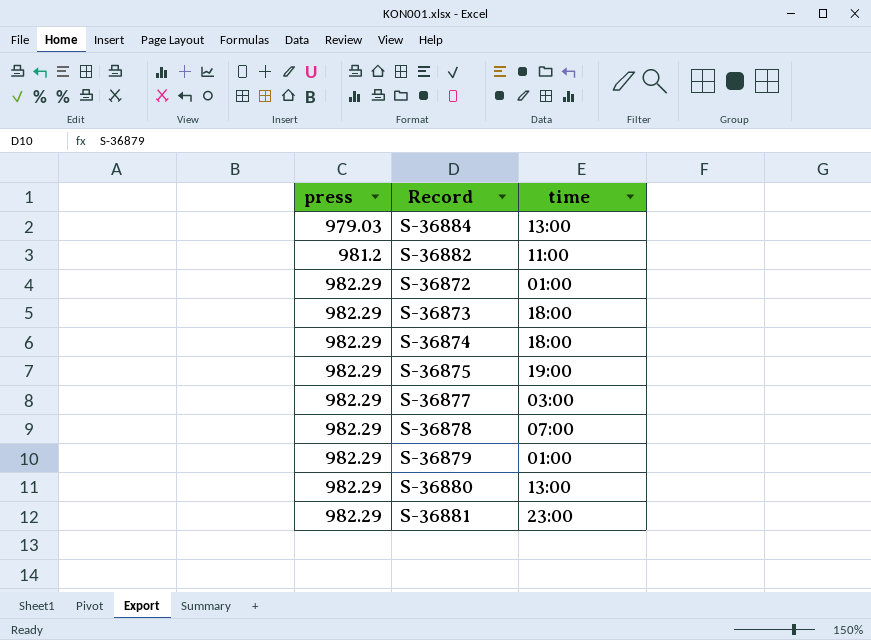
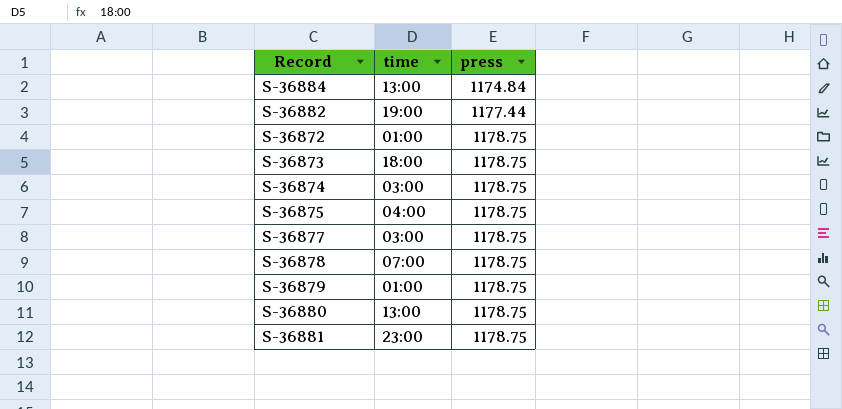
column press | position: 1 -> 3
S-36884 | press: 979.03 -> 1174.84
S-36882 | time: 11:00 -> 19:00
S-36882 | press: 981.2 -> 1177.44
S-36872 | press: 982.29 -> 1178.75
S-36873 | press: 982.29 -> 1178.75
S-36874 | time: 18:00 -> 03:00
S-36874 | press: 982.29 -> 1178.75
S-36875 | time: 19:00 -> 04:00
S-36875 | press: 982.29 -> 1178.75
S-36877 | press: 982.29 -> 1178.75
S-36878 | press: 982.29 -> 1178.75
S-36879 | press: 982.29 -> 1178.75
S-36880 | press: 982.29 -> 1178.75
S-36881 | press: 982.29 -> 1178.75

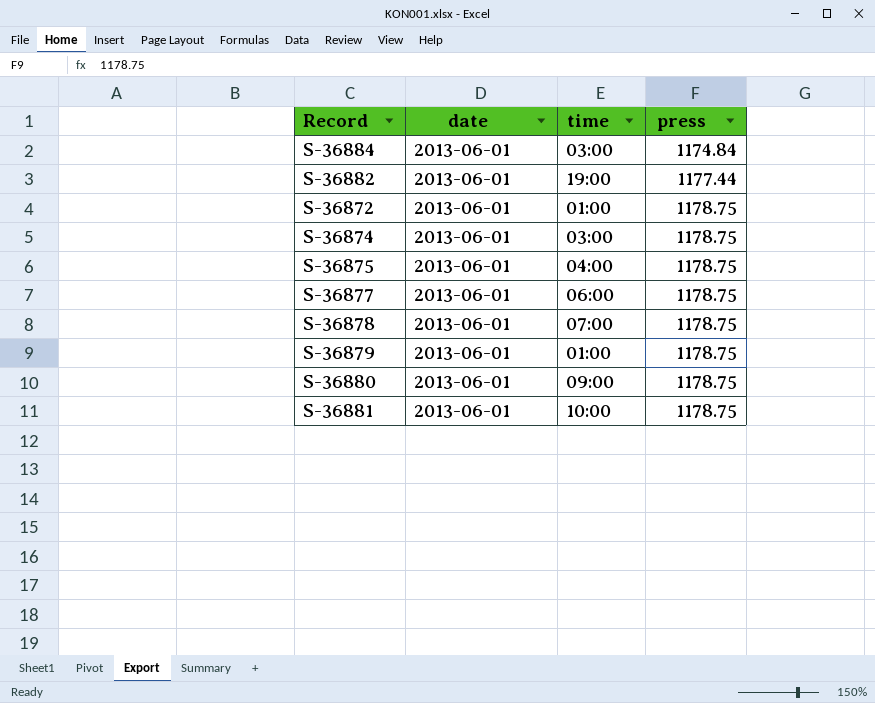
column date | position: none -> 2
row S-36873: 18:00 | 1178.75 -> none
S-36884 | time: 13:00 -> 03:00
S-36877 | time: 03:00 -> 06:00
S-36880 | time: 13:00 -> 09:00
S-36881 | time: 23:00 -> 10:00

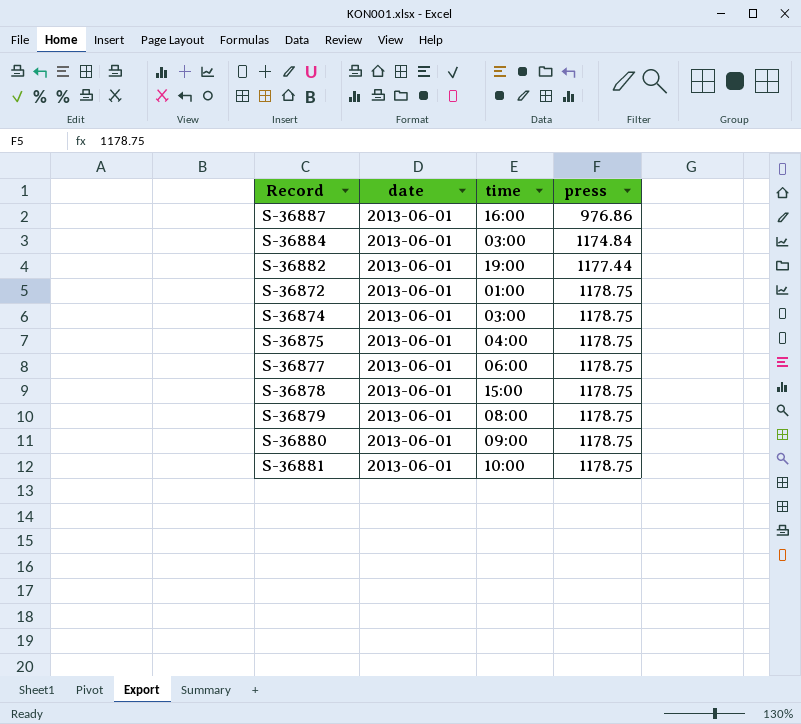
row S-36887: none -> 2013-06-01 | 16:00 | 976.86
S-36878 | time: 07:00 -> 15:00
S-36879 | time: 01:00 -> 08:00

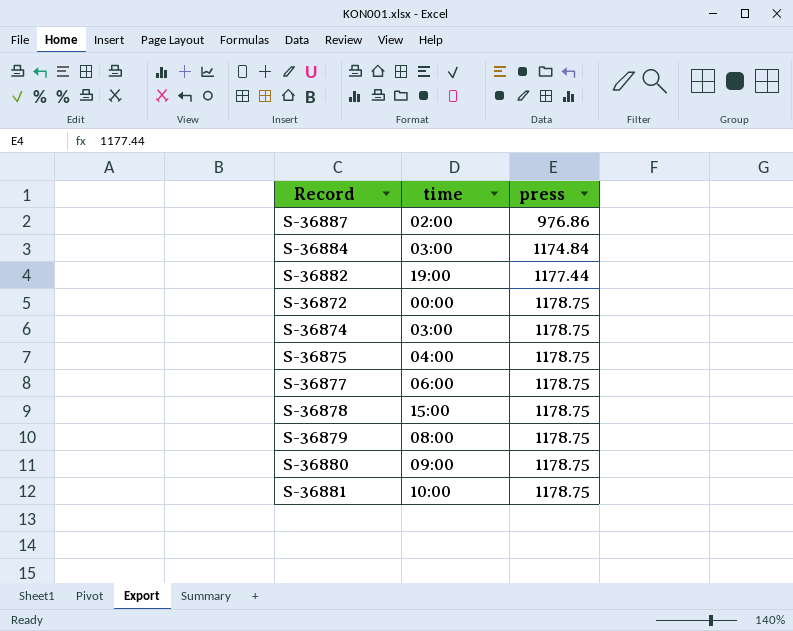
column date | position: 2 -> none
S-36887 | time: 16:00 -> 02:00
S-36872 | time: 01:00 -> 00:00

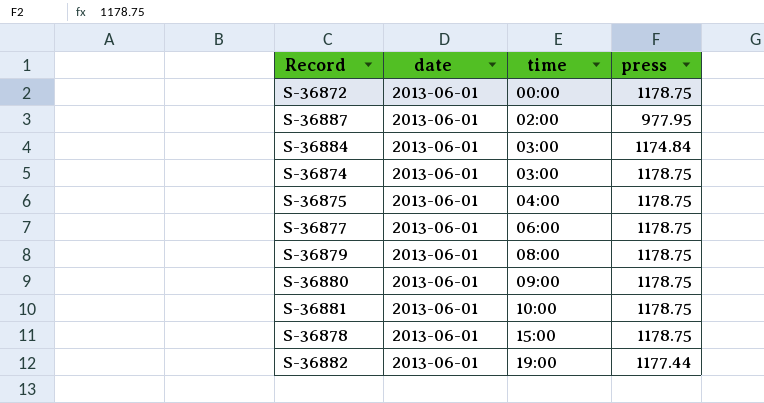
row order: press ascending -> time ascending
column date | position: none -> 2
S-36887 | press: 976.86 -> 977.95

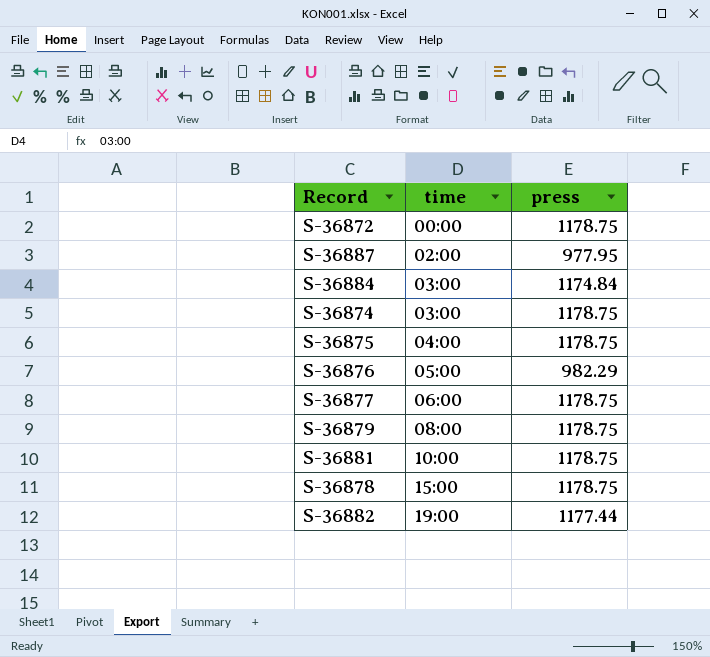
column date | position: 2 -> none
row S-36880: 2013-06-01 | 09:00 | 1178.75 -> none
row S-36876: none -> 05:00 | 982.29

